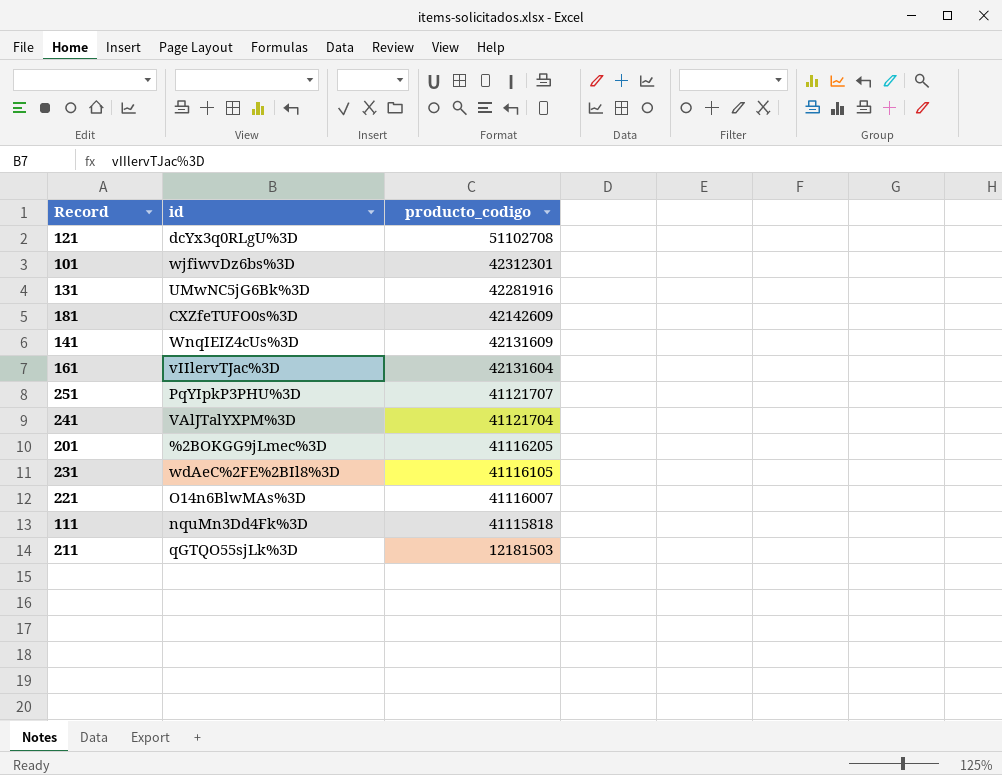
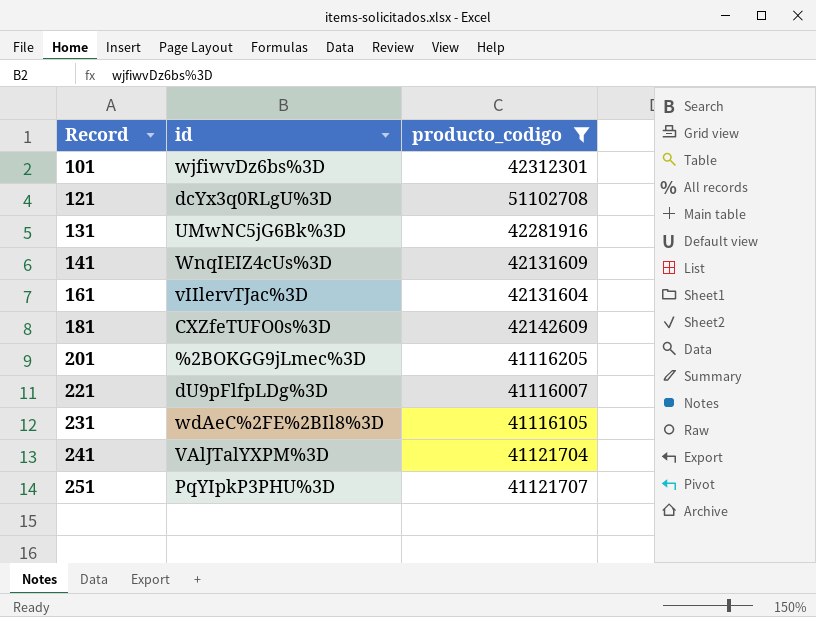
filter: none -> producto_codigo >= 41116007
row order: producto_codigo descending -> Record ascending
221 | id: O14n6BlwMAs%3D -> dU9pFlfpLDg%3D

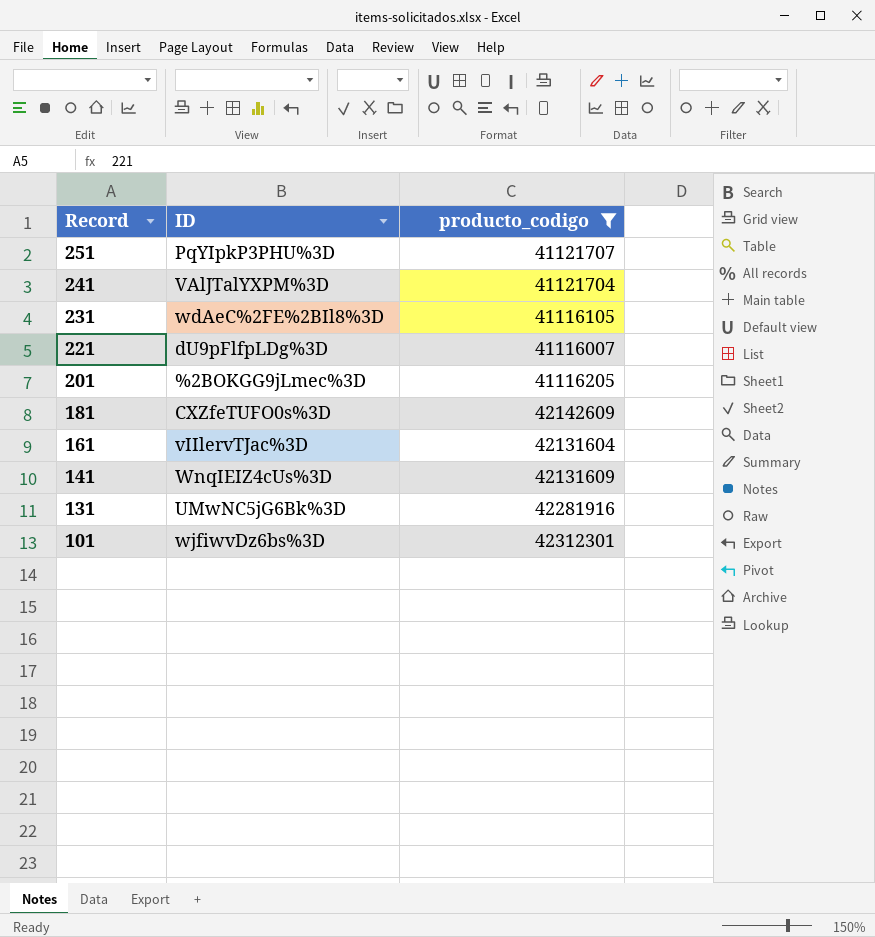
row order: Record ascending -> Record descending
column name: id -> ID
row 121: dcYx3q0RLgU%3D | 51102708 -> none

